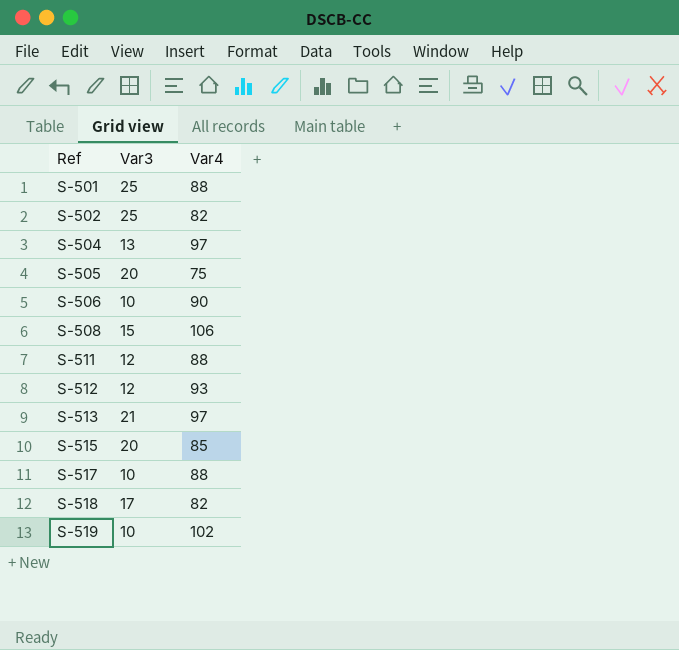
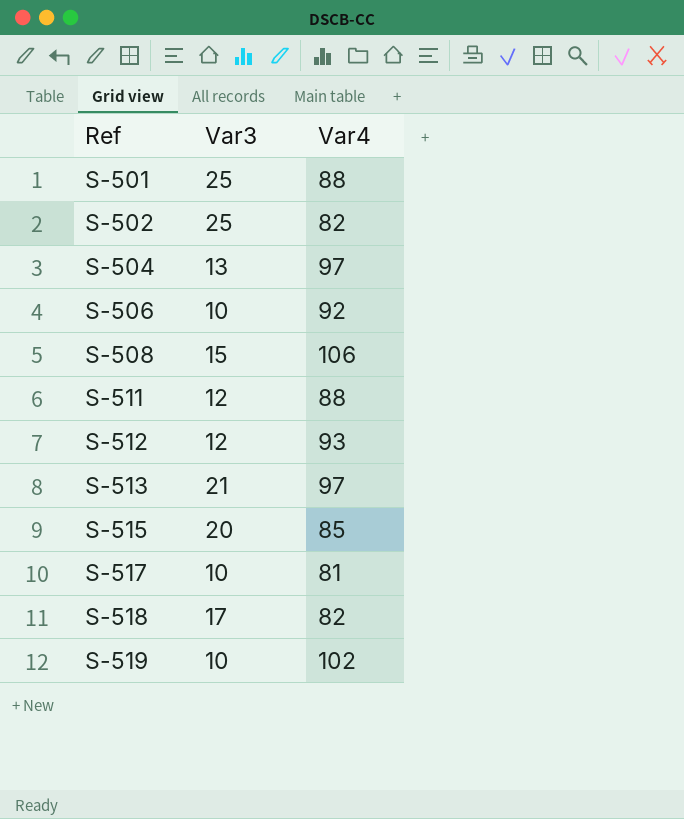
row S-505: 20 | 75 -> none
S-506 | Var4: 90 -> 92
S-517 | Var4: 88 -> 81

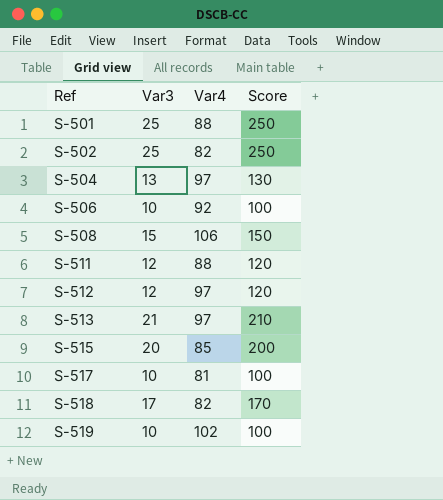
column Score | formula: none -> [Var3] * 10
S-512 | Var4: 93 -> 97

